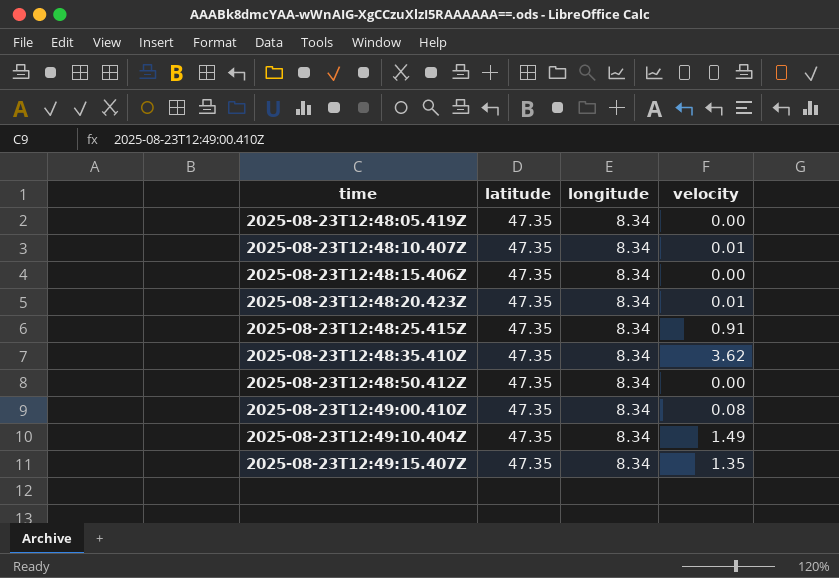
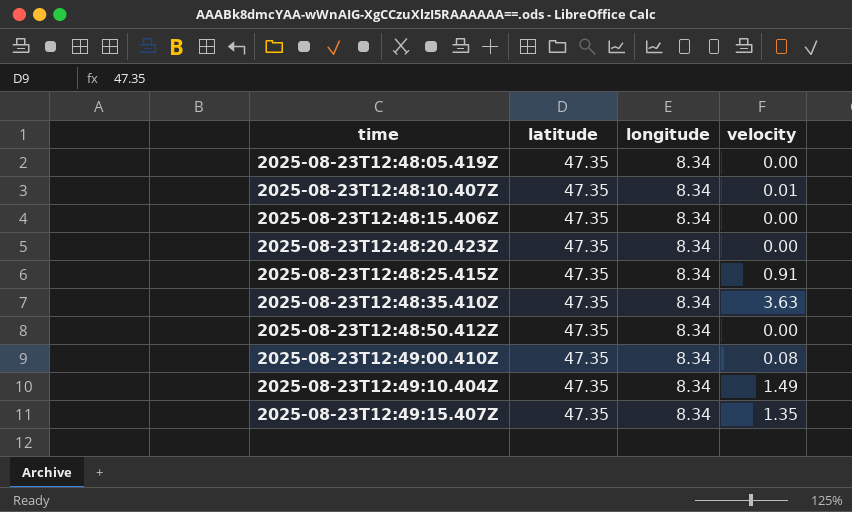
2025-08-23T12:48:20.423Z | velocity: 0.01 -> 0.00
2025-08-23T12:48:35.410Z | velocity: 3.62 -> 3.63

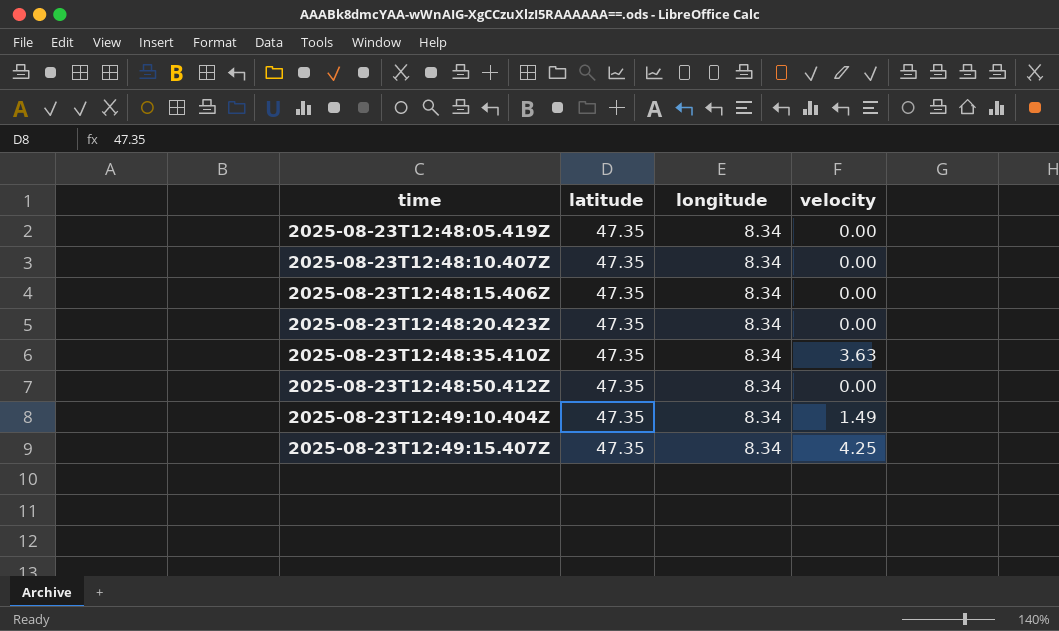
row 2025-08-23T12:48:25.415Z: 47.35 | 8.34 | 0.91 -> none
row 2025-08-23T12:49:00.410Z: 47.35 | 8.34 | 0.08 -> none
2025-08-23T12:48:10.407Z | velocity: 0.01 -> 0.00
2025-08-23T12:49:15.407Z | velocity: 1.35 -> 4.25

